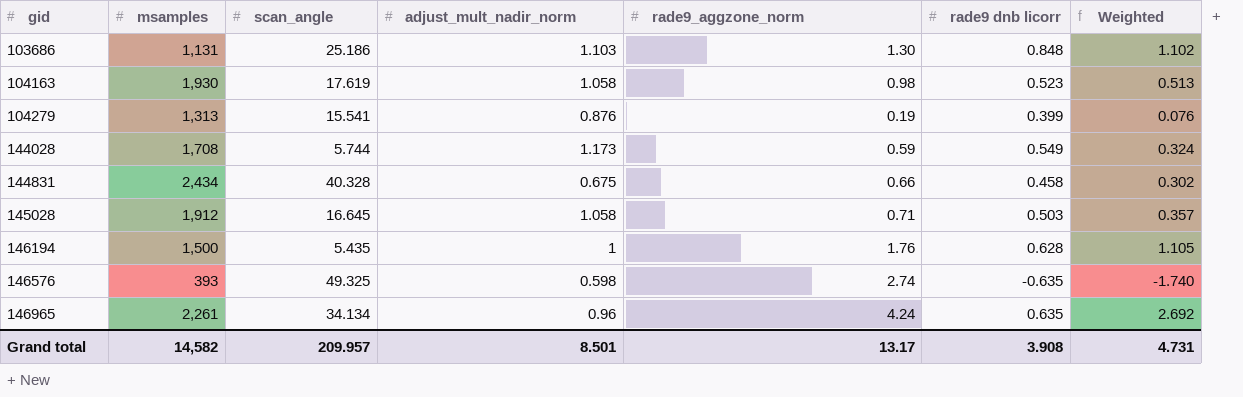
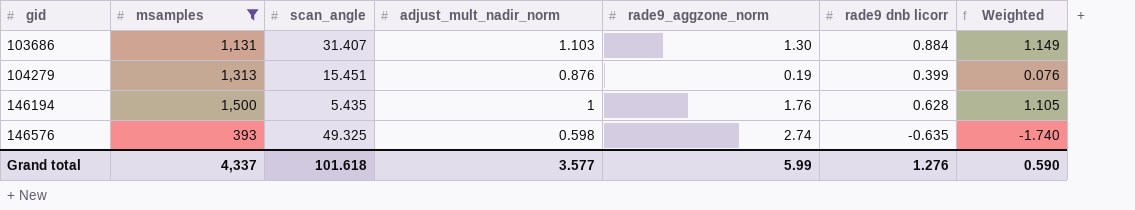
filter: none -> msamples <= 1,500
103686 | scan_angle: 25.186 -> 31.407
103686 | rade9 dnb licorr: 0.848 -> 0.884
103686 | Weighted: 1.102 -> 1.149
104279 | scan_angle: 15.541 -> 15.451
Grand total | msamples: 14,582 -> 4,337
Grand total | scan_angle: 209.957 -> 101.618
Grand total | adjust_mult_nadir_norm: 8.501 -> 3.577
Grand total | rade9_aggzone_norm: 13.17 -> 5.99
Grand total | rade9 dnb licorr: 3.908 -> 1.276
Grand total | Weighted: 4.731 -> 0.590

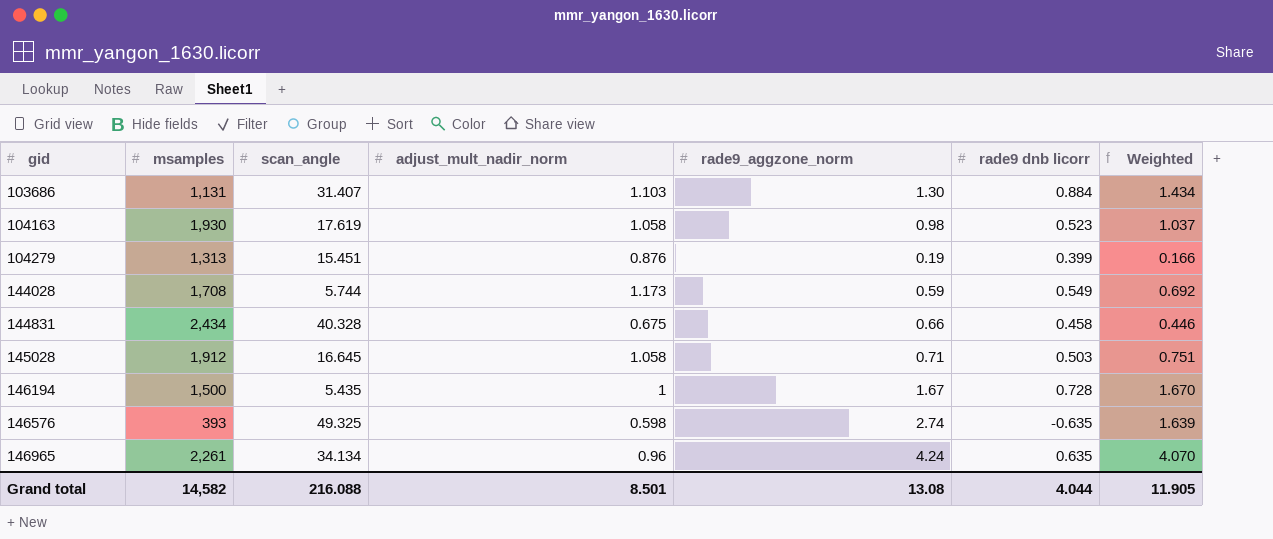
filter: msamples <= 1,500 -> none
column Weighted | formula: [rade9_aggzone_norm] * [rade9 dnb licorr] -> [adjust_mult_nadir_norm] * [rade9_aggzone_norm]
146194 | rade9_aggzone_norm: 1.76 -> 1.67
146194 | rade9 dnb licorr: 0.628 -> 0.728
Grand total | msamples: 4,337 -> 14,582
Grand total | scan_angle: 101.618 -> 216.088
Grand total | adjust_mult_nadir_norm: 3.577 -> 8.501
Grand total | rade9_aggzone_norm: 5.99 -> 13.08
Grand total | rade9 dnb licorr: 1.276 -> 4.044
Grand total | Weighted: 0.590 -> 11.905

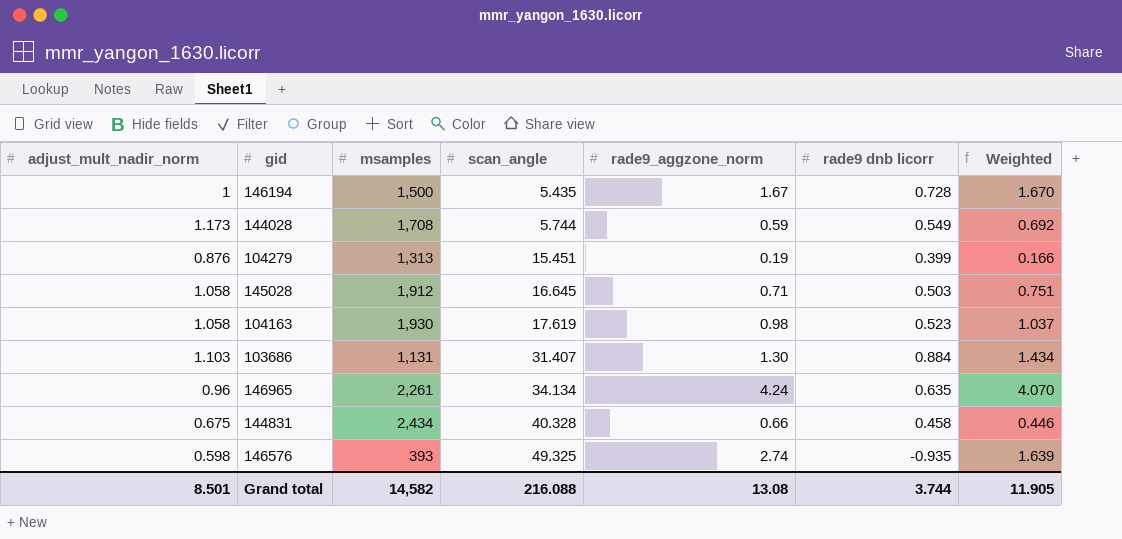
row order: gid ascending -> scan_angle ascending
column adjust_mult_nadir_norm | position: 4 -> 1
146576 | rade9 dnb licorr: -0.635 -> -0.935
Grand total | rade9 dnb licorr: 4.044 -> 3.744

